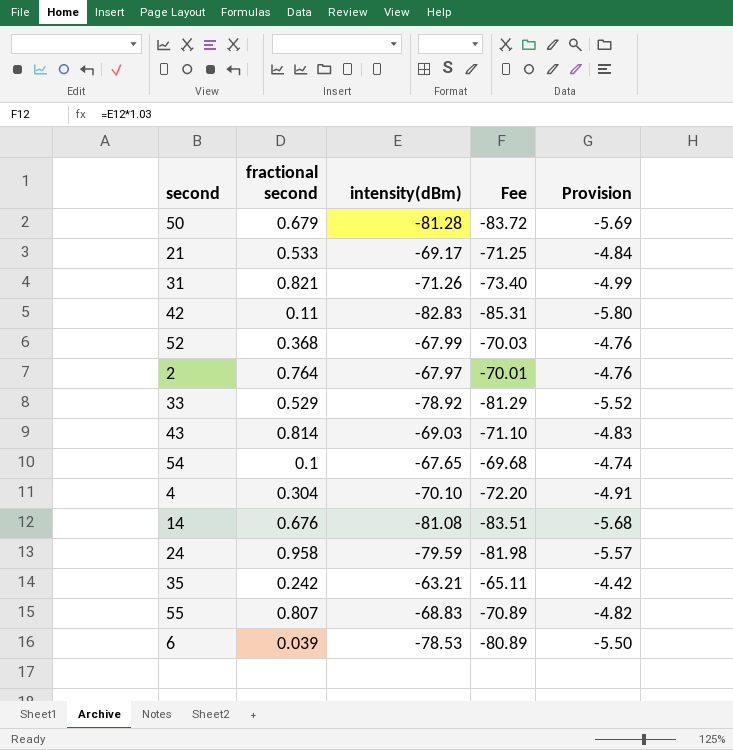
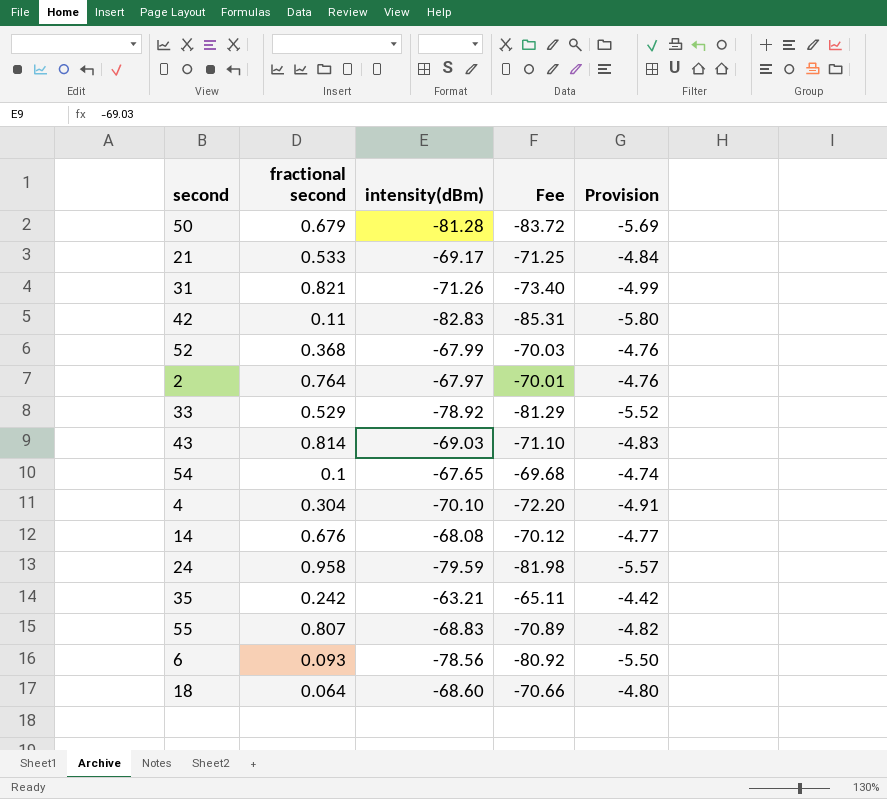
14 | intensity(dBm): -81.08 -> -68.08
14 | Fee: -83.51 -> -70.12
14 | Provision: -5.68 -> -4.77
6 | fractional second: 0.039 -> 0.093
6 | intensity(dBm): -78.53 -> -78.56
6 | Fee: -80.89 -> -80.92
row 18: none -> 0.064 | -68.60 | -70.66 | -4.80

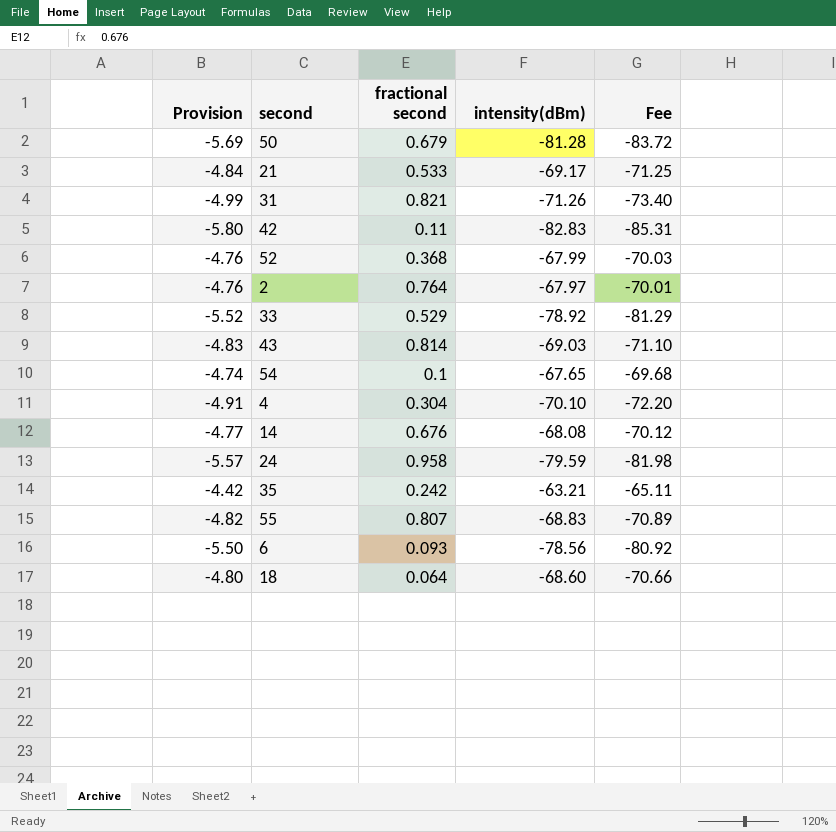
column Provision | position: 5 -> 1

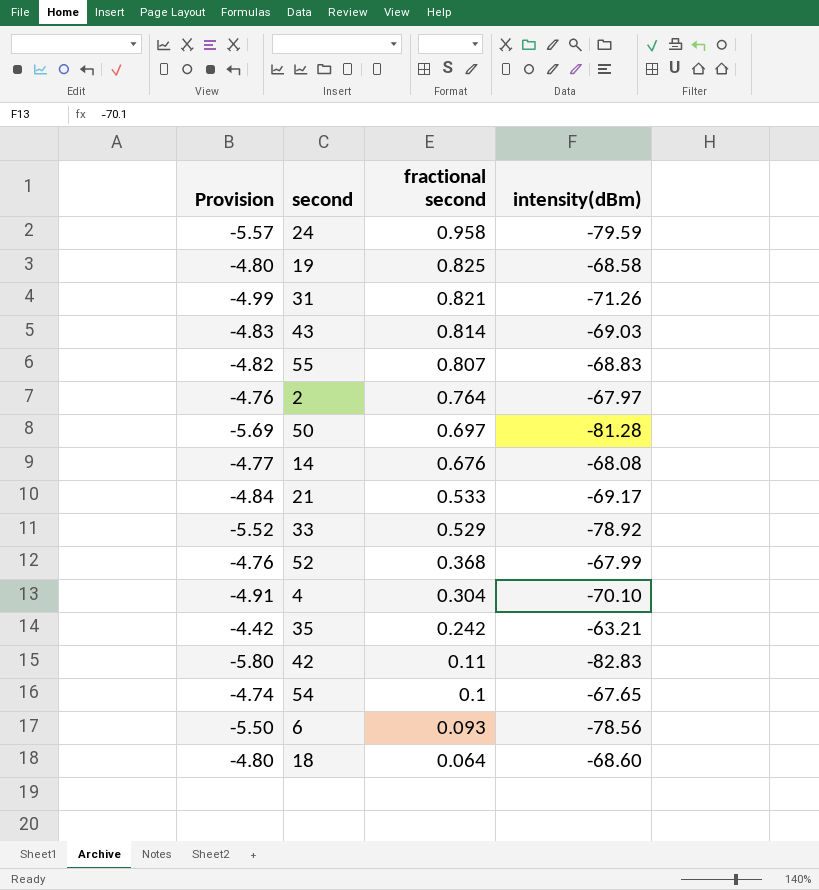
row order: none -> fractional second descending
column Fee | formula: [intensity(dBm)] * 1.03 -> none
row 19: none -> -4.80 | 0.825 | -68.58
50 | fractional second: 0.679 -> 0.697

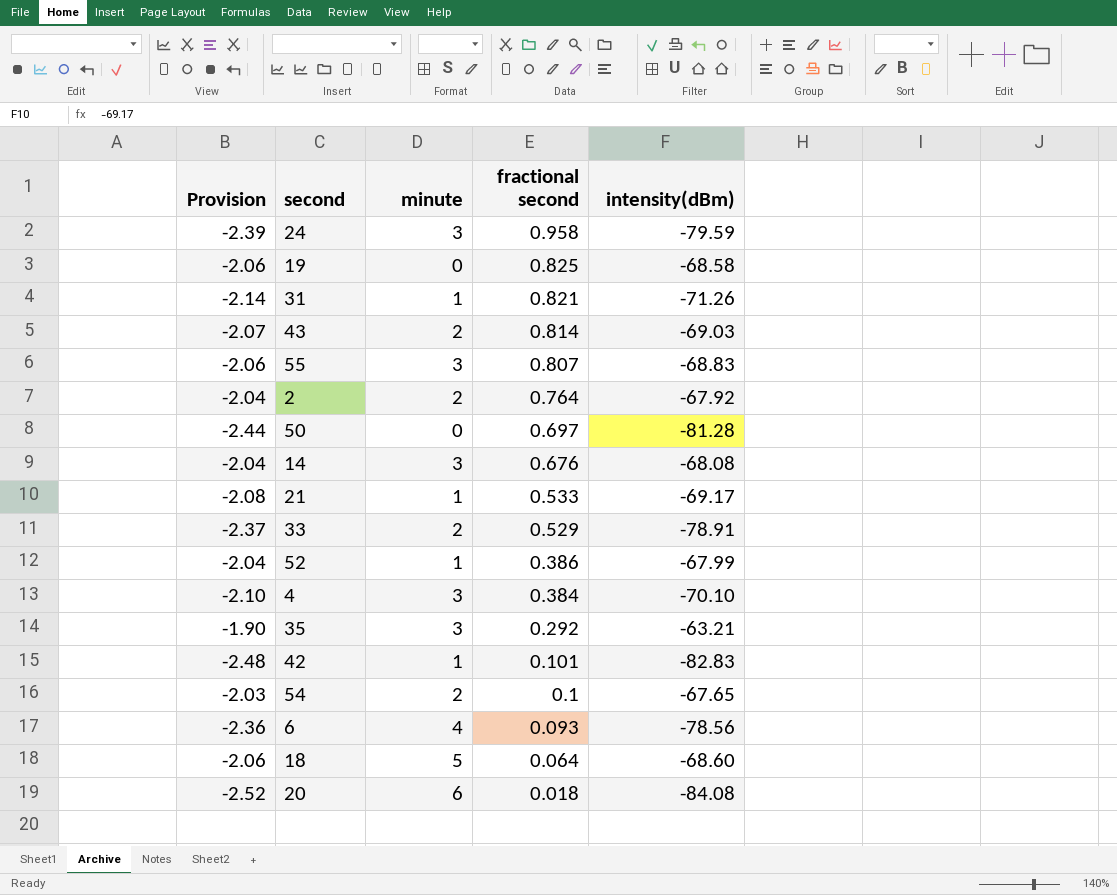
column Provision | formula: [intensity(dBm)] * 0.07 -> [intensity(dBm)] * 0.03
column minute | position: none -> 3
2 | intensity(dBm): -67.97 -> -67.92
33 | intensity(dBm): -78.92 -> -78.91
52 | fractional second: 0.368 -> 0.386
4 | fractional second: 0.304 -> 0.384
35 | fractional second: 0.242 -> 0.292
42 | fractional second: 0.11 -> 0.101
row 20: none -> -2.52 | 6 | 0.018 | -84.08

